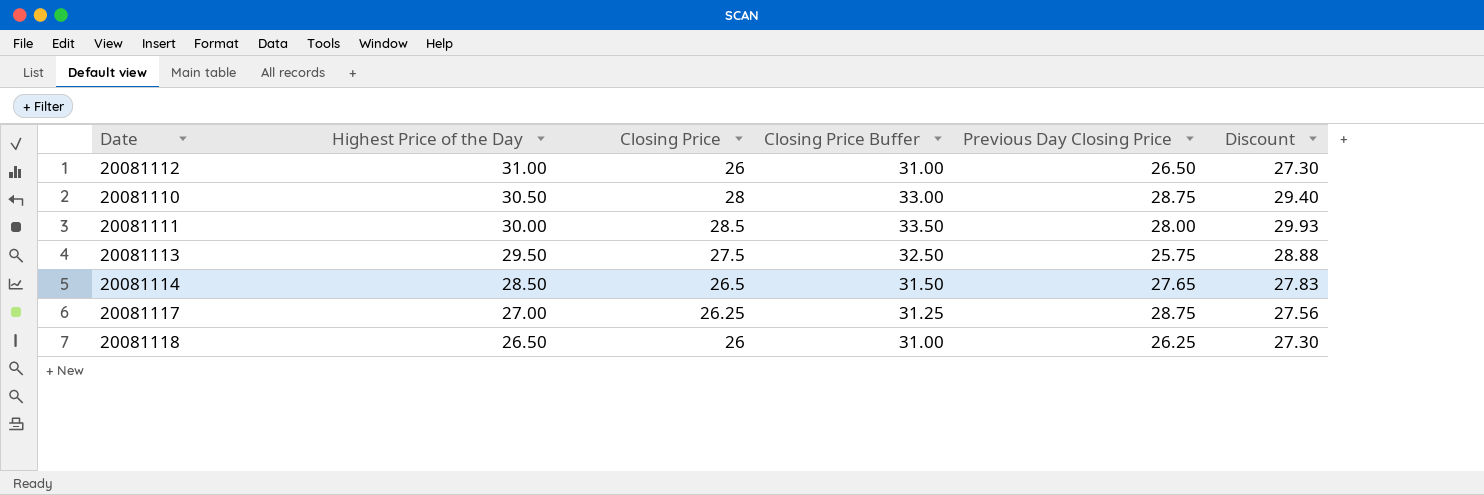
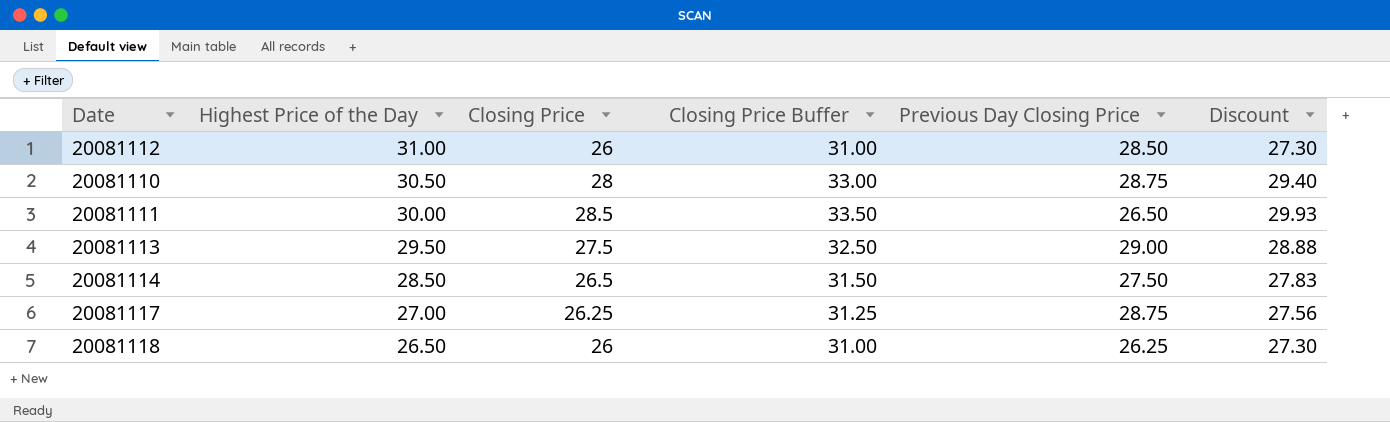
20081112 | Previous Day Closing Price: 26.50 -> 28.50
20081111 | Previous Day Closing Price: 28.00 -> 26.50
20081113 | Previous Day Closing Price: 25.75 -> 29.00
20081114 | Previous Day Closing Price: 27.65 -> 27.50

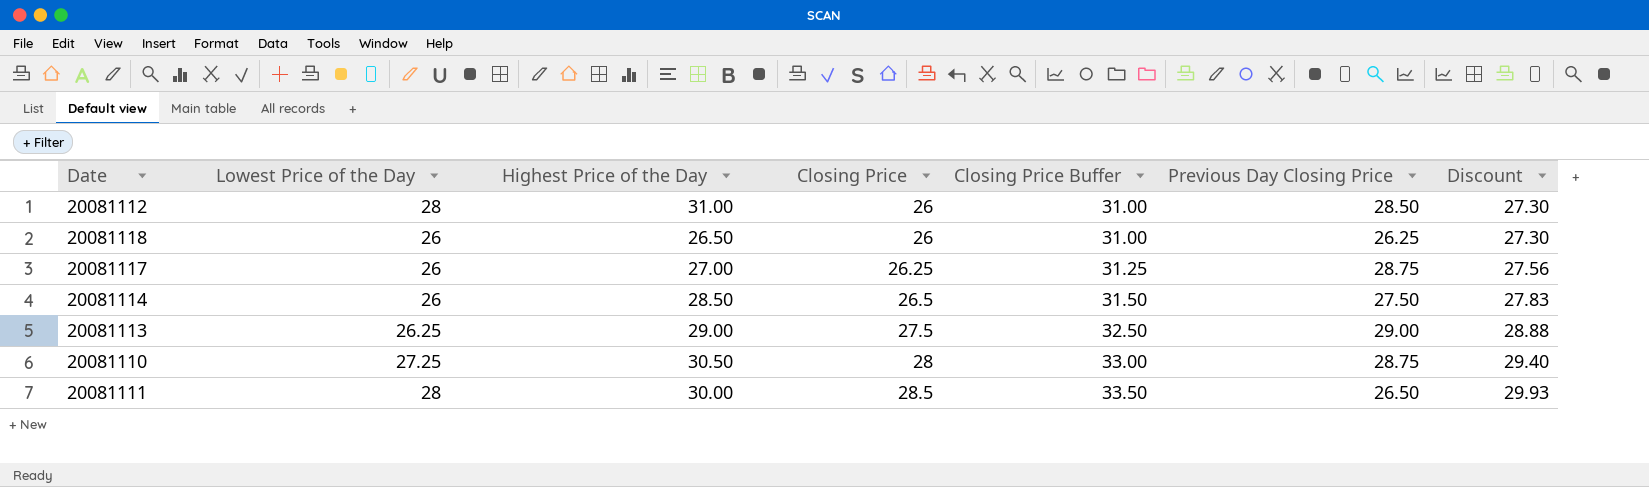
row order: Highest Price of the Day descending -> Closing Price ascending
column Lowest Price of the Day | position: none -> 2
20081113 | Highest Price of the Day: 29.50 -> 29.00

